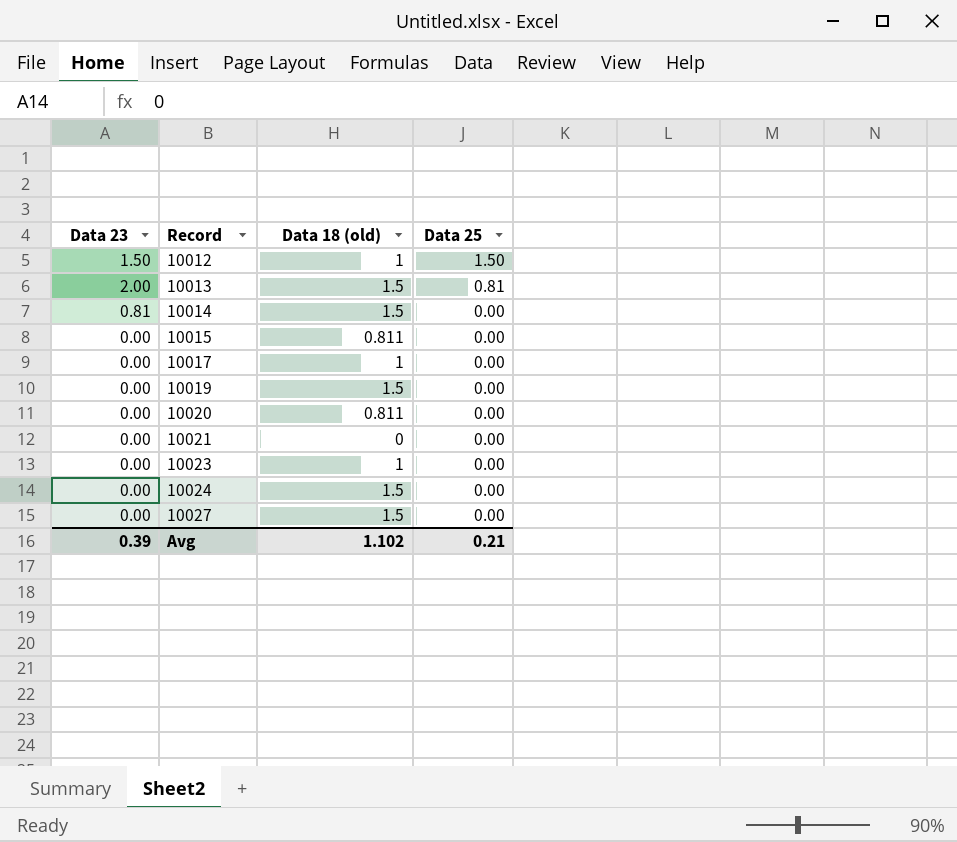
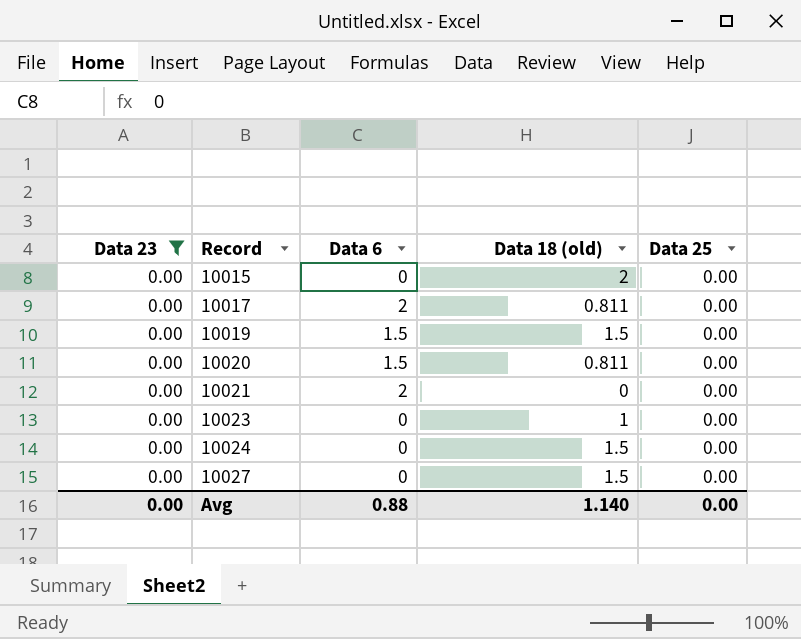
filter: none -> Data 23 = 0.00
column Data 6 | position: none -> 3
10015 | Data 18 (old): 0.811 -> 2
10017 | Data 18 (old): 1 -> 0.811
Avg | Data 23: 0.39 -> 0.00
Avg | Data 18 (old): 1.102 -> 1.140
Avg | Data 25: 0.21 -> 0.00

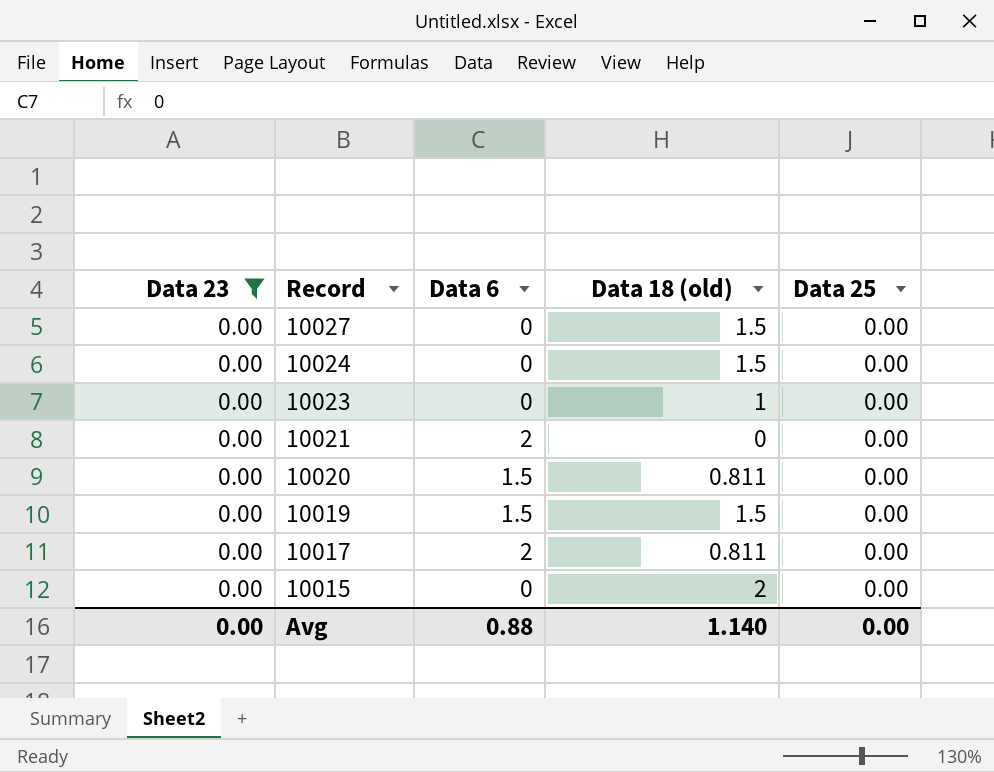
row order: Record ascending -> Record descending

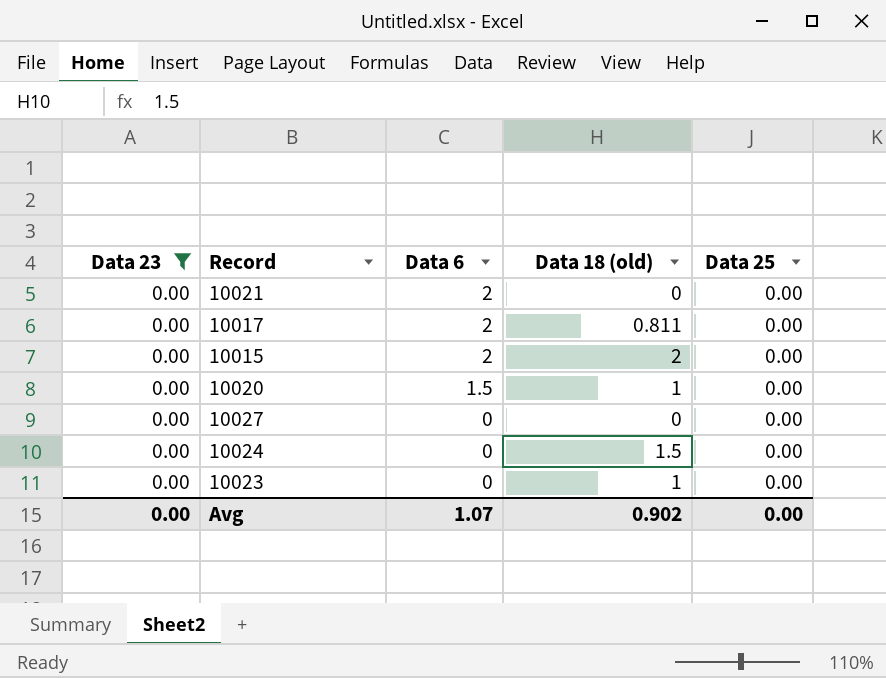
row order: Record descending -> Data 6 descending
row 10019: 0.00 | 1.5 | 1.5 | 0.00 -> none
10015 | Data 6: 0 -> 2
10020 | Data 18 (old): 0.811 -> 1
10027 | Data 18 (old): 1.5 -> 0
Avg | Data 6: 0.88 -> 1.07
Avg | Data 18 (old): 1.140 -> 0.902

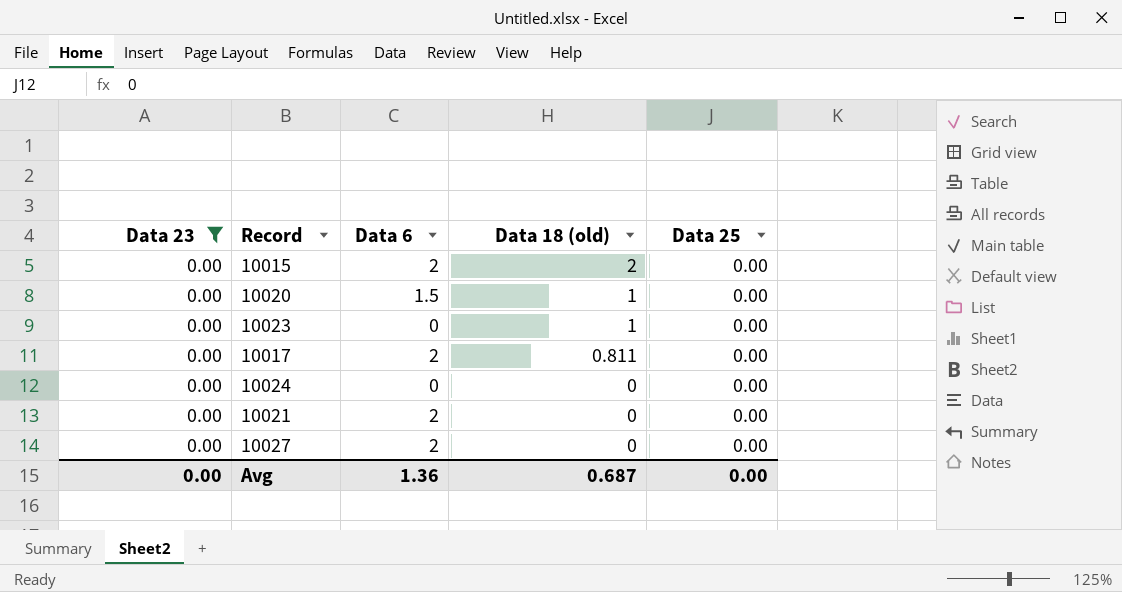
row order: Data 6 descending -> Data 18 (old) descending
10024 | Data 18 (old): 1.5 -> 0
10027 | Data 6: 0 -> 2
Avg | Data 6: 1.07 -> 1.36
Avg | Data 18 (old): 0.902 -> 0.687

